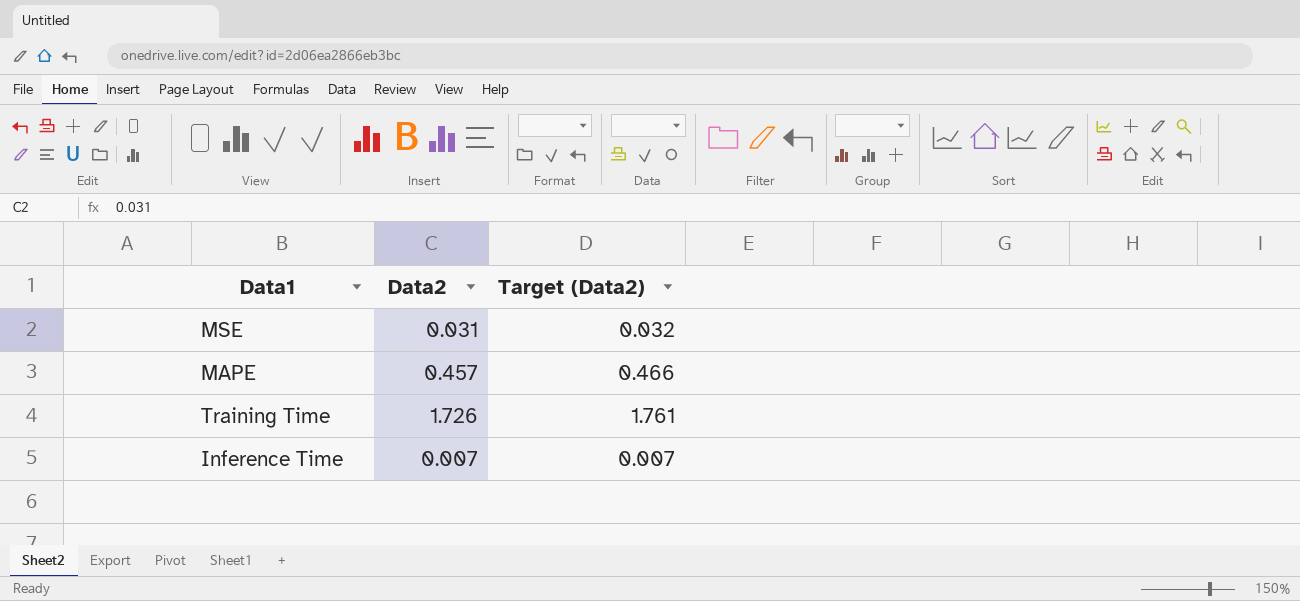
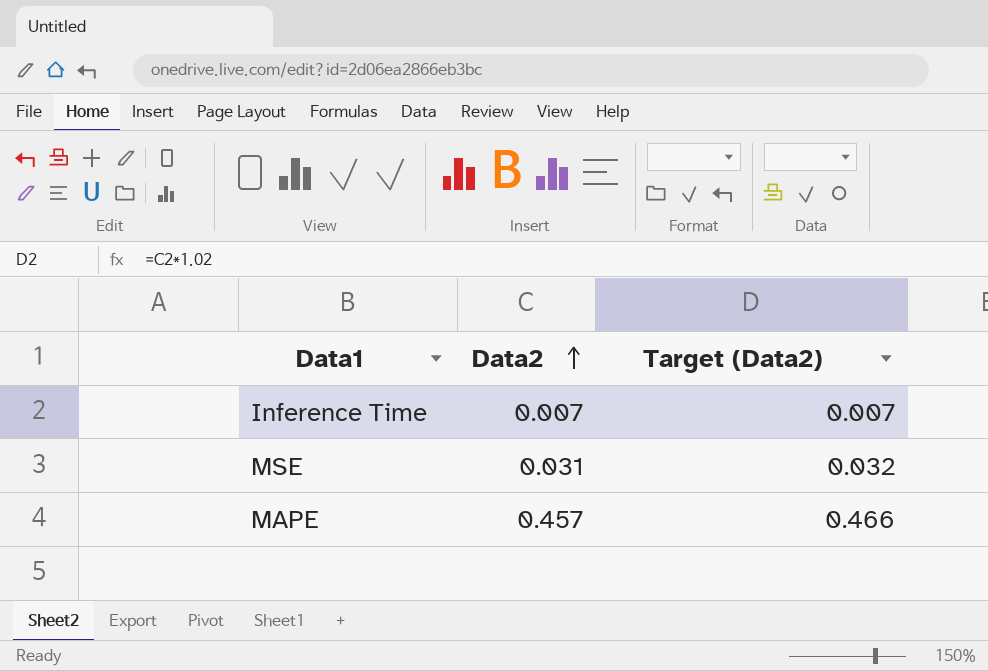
row order: none -> Data2 ascending
row Training Time: 1.726 | 1.761 -> none

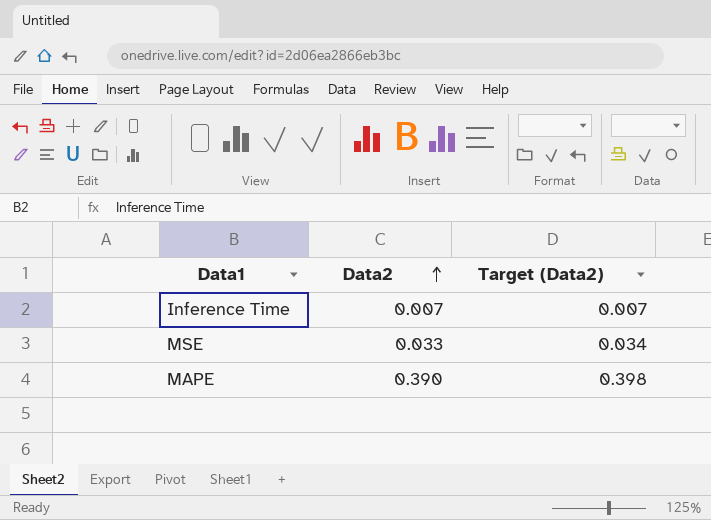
MSE | Data2: 0.031 -> 0.033
MSE | Target (Data2): 0.032 -> 0.034
MAPE | Data2: 0.457 -> 0.390
MAPE | Target (Data2): 0.466 -> 0.398

